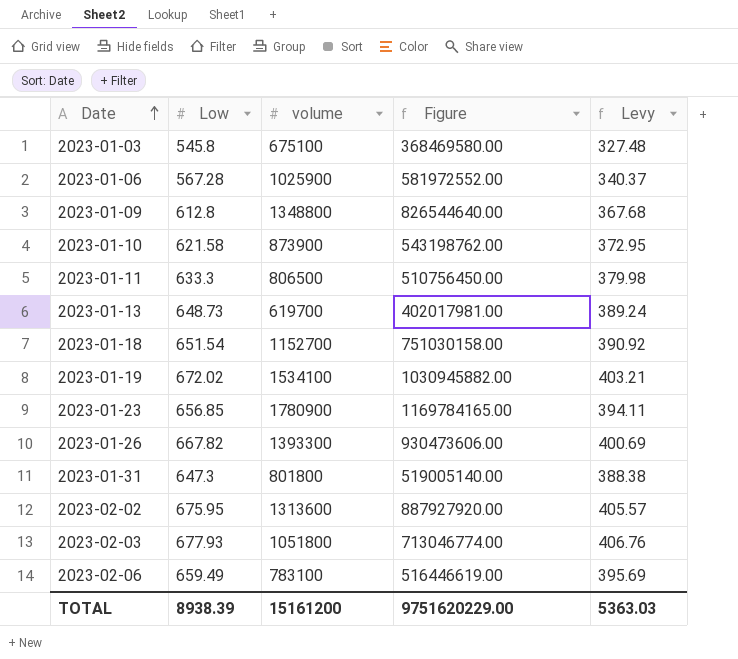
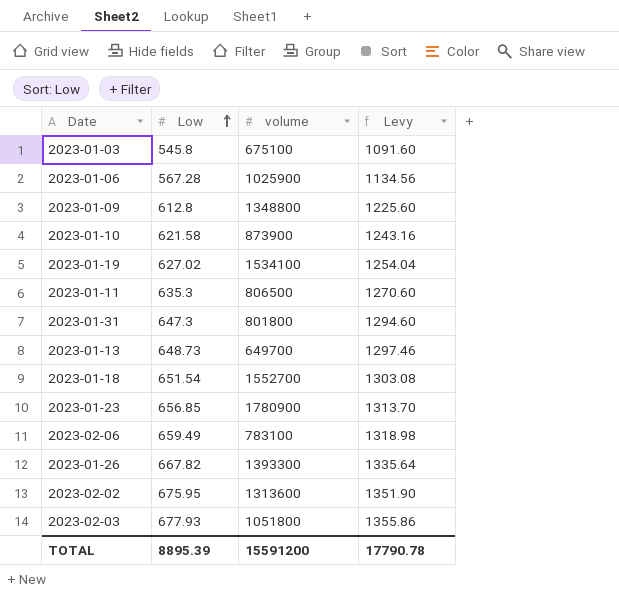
row order: Date ascending -> Low ascending
column Figure | formula: [Low] * [volume] -> none
column Levy | formula: [Low] * 0.6 -> [Low] * 2
2023-01-19 | Low: 672.02 -> 627.02
2023-01-11 | Low: 633.3 -> 635.3
2023-01-13 | volume: 619700 -> 649700
2023-01-18 | volume: 1152700 -> 1552700
TOTAL | Low: 8938.39 -> 8895.39
TOTAL | volume: 15161200 -> 15591200
TOTAL | Levy: 5363.03 -> 17790.78

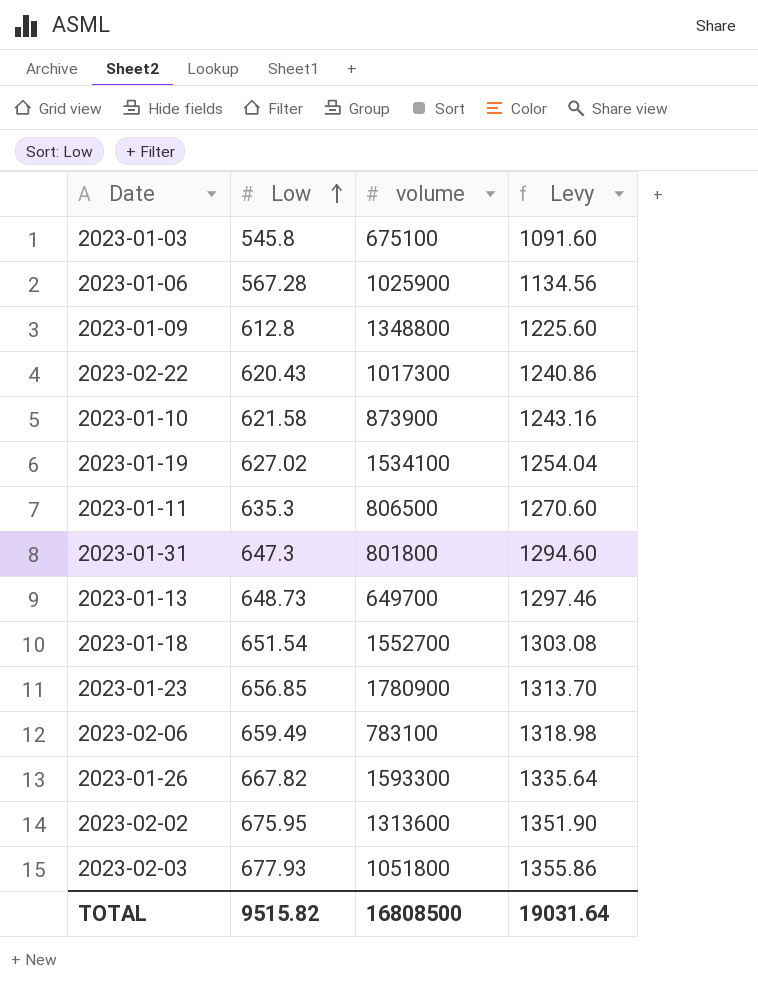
row 2023-02-22: none -> 620.43 | 1017300 | 1240.86
2023-01-26 | volume: 1393300 -> 1593300
TOTAL | Low: 8895.39 -> 9515.82
TOTAL | volume: 15591200 -> 16808500
TOTAL | Levy: 17790.78 -> 19031.64

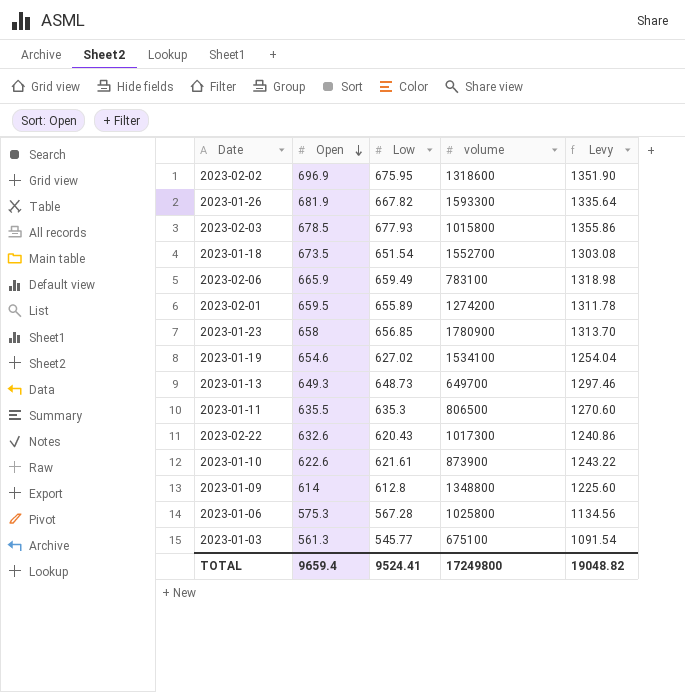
row order: Low ascending -> Open descending
column Open | position: none -> 2
row 2023-01-31: 647.3 | 801800 | 1294.60 -> none
2023-02-02 | volume: 1313600 -> 1318600
2023-02-03 | volume: 1051800 -> 1015800
row 2023-02-01: none -> 659.5 | 655.89 | 1274200 | 1311.78
2023-01-10 | Low: 621.58 -> 621.61
2023-01-10 | Levy: 1243.16 -> 1243.22
2023-01-06 | volume: 1025900 -> 1025800
2023-01-03 | Low: 545.8 -> 545.77
2023-01-03 | Levy: 1091.60 -> 1091.54
TOTAL | Low: 9515.82 -> 9524.41
TOTAL | volume: 16808500 -> 17249800
TOTAL | Levy: 19031.64 -> 19048.82

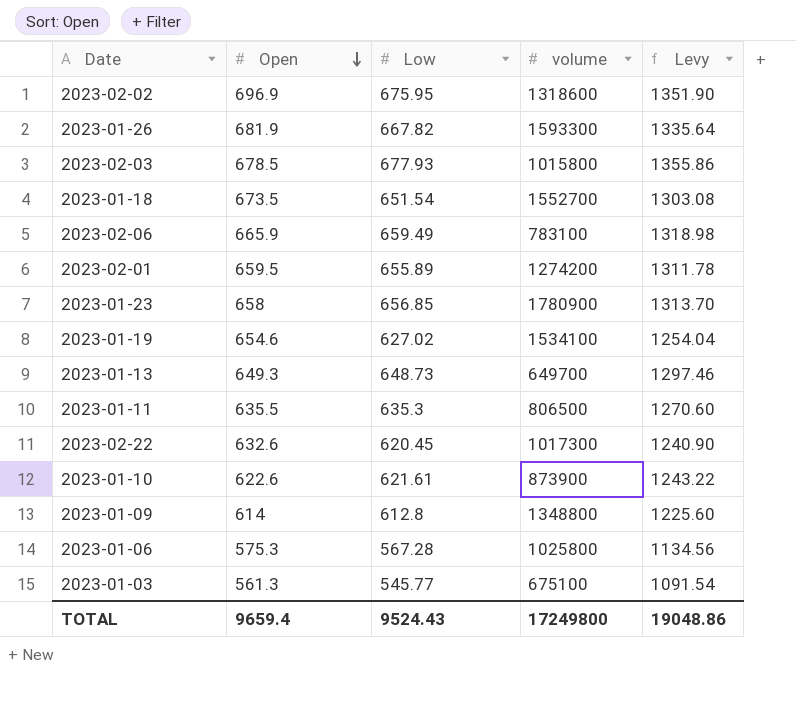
2023-02-22 | Low: 620.43 -> 620.45
2023-02-22 | Levy: 1240.86 -> 1240.90
TOTAL | Low: 9524.41 -> 9524.43
TOTAL | Levy: 19048.82 -> 19048.86

